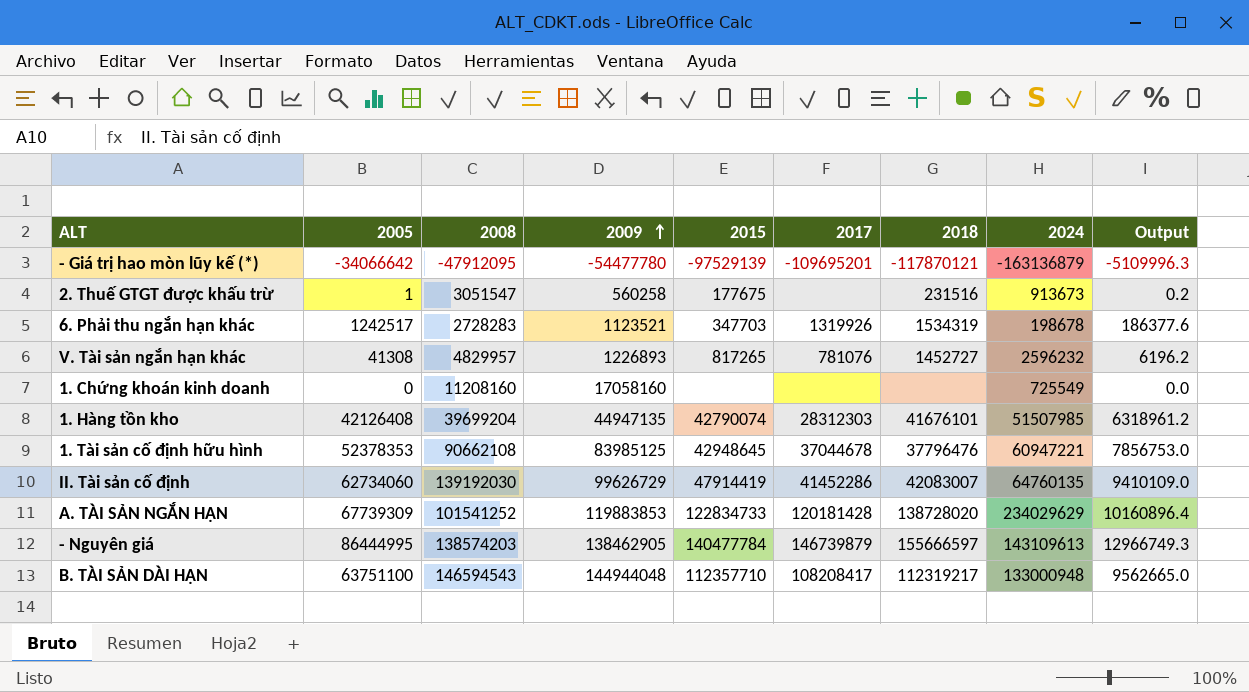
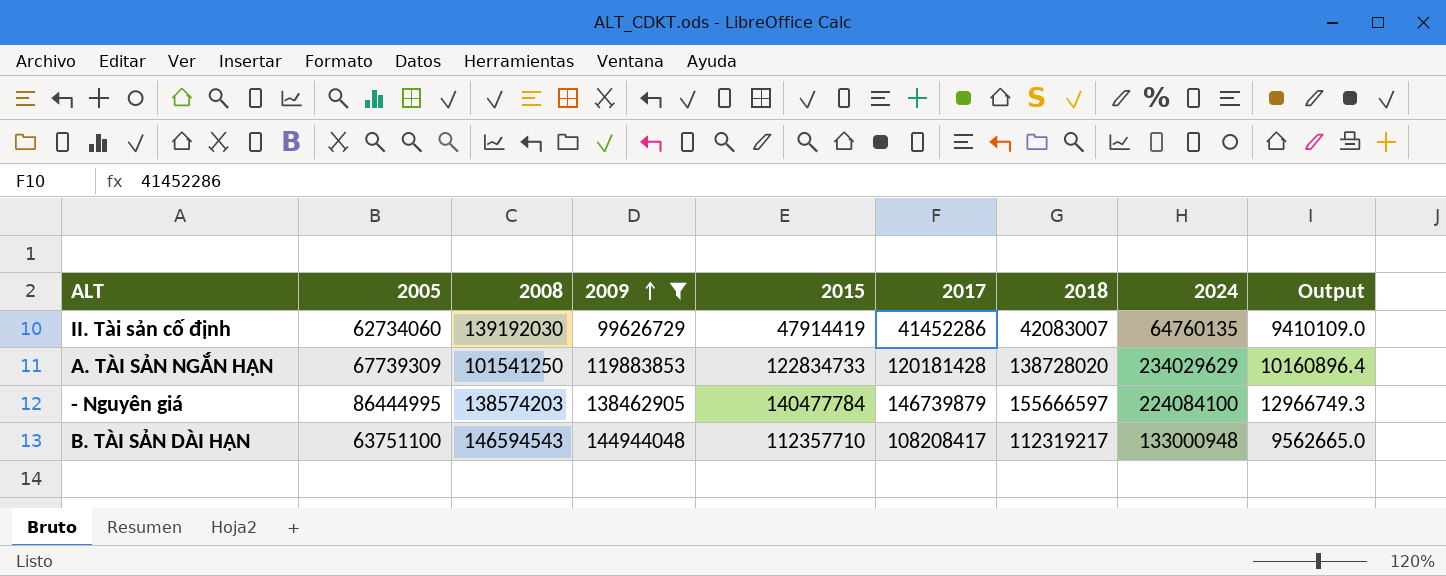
filter: none -> 2009 >= 99626729
A. TÀI SẢN NGẮN HẠN | 2008: 101541252 -> 101541250
- Nguyên giá | 2024: 143109613 -> 224084100

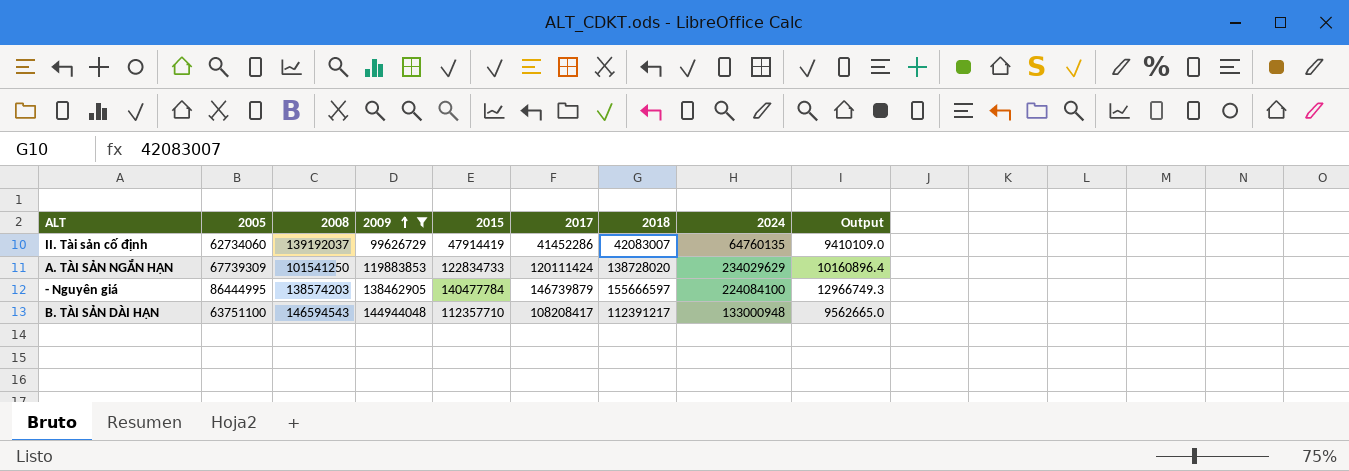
II. Tài sản cố định | 2008: 139192030 -> 139192037
A. TÀI SẢN NGẮN HẠN | 2017: 120181428 -> 120111424
B. TÀI SẢN DÀI HẠN | 2018: 112319217 -> 112391217

